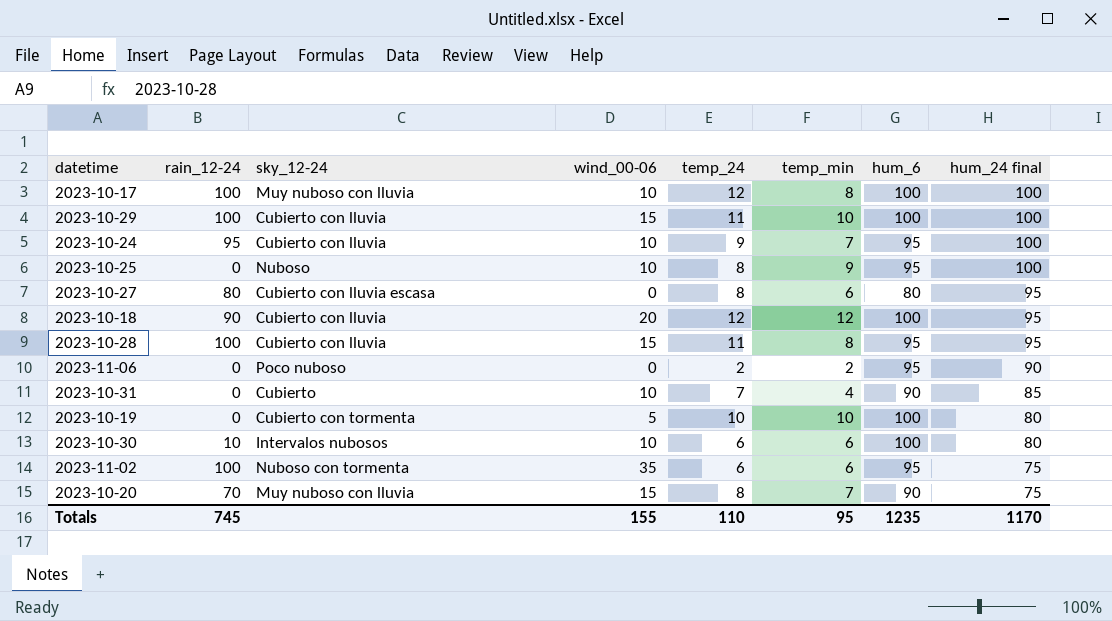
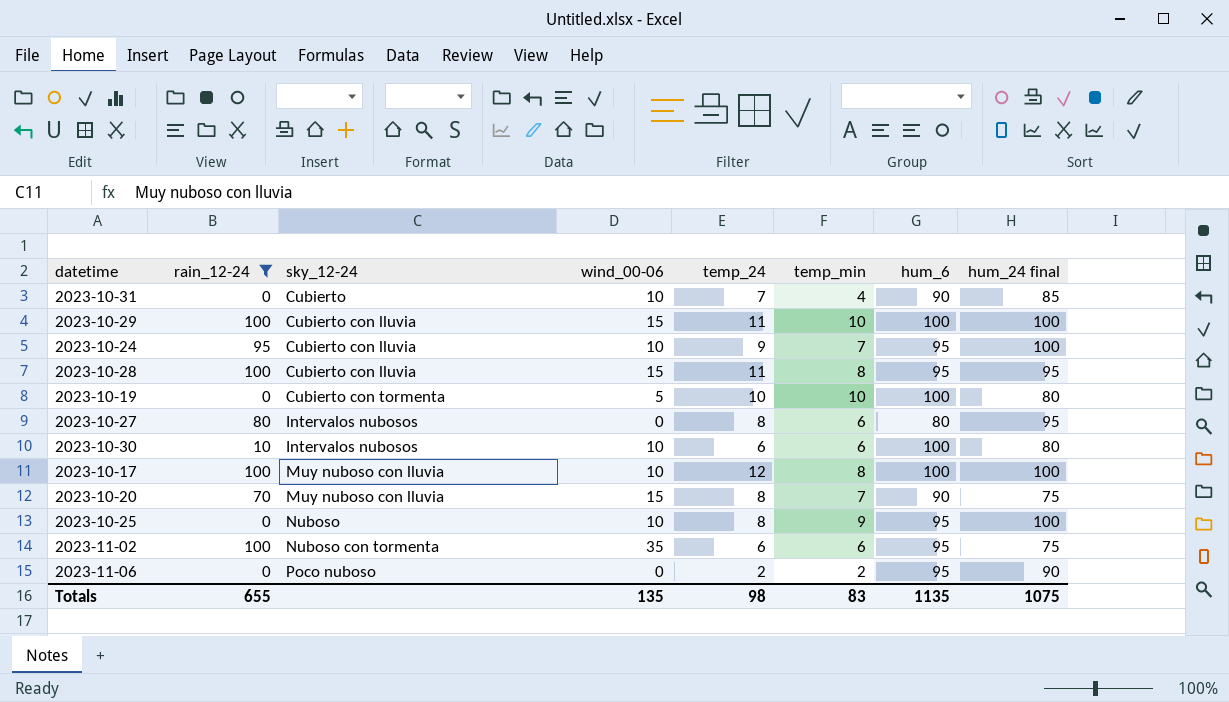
filter: none -> rain_12-24 != 90
row order: hum_24 final descending -> sky_12-24 ascending
2023-10-27 | sky_12-24: Cubierto con lluvia escasa -> Intervalos nubosos
Totals | rain_12-24: 745 -> 655
Totals | wind_00-06: 155 -> 135
Totals | temp_24: 110 -> 98
Totals | temp_min: 95 -> 83
Totals | hum_6: 1235 -> 1135
Totals | hum_24 final: 1170 -> 1075

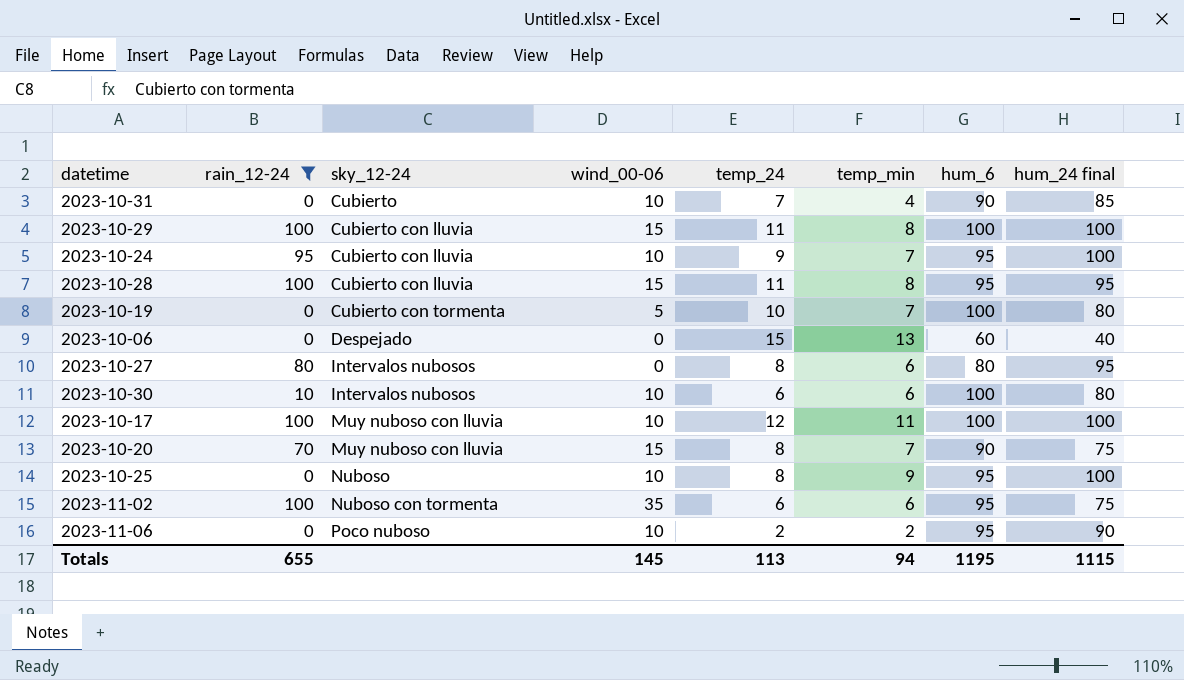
2023-10-29 | temp_min: 10 -> 8
2023-10-19 | temp_min: 10 -> 7
row 2023-10-06: none -> 0 | Despejado | 0 | 15 | 13 | 60 | 40
2023-10-17 | temp_min: 8 -> 11
2023-11-06 | wind_00-06: 0 -> 10
Totals | wind_00-06: 135 -> 145
Totals | temp_24: 98 -> 113
Totals | temp_min: 83 -> 94
Totals | hum_6: 1135 -> 1195
Totals | hum_24 final: 1075 -> 1115

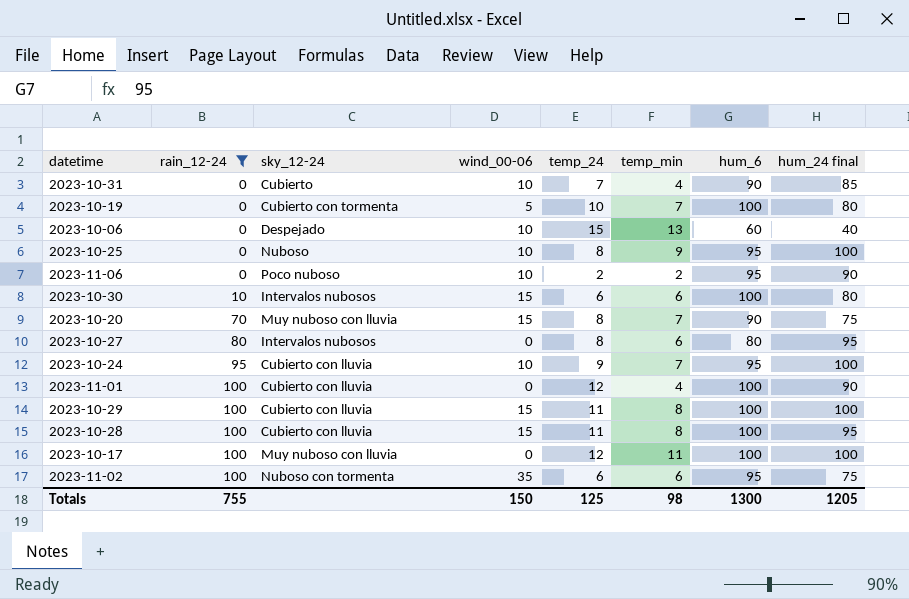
row order: sky_12-24 ascending -> rain_12-24 ascending
2023-10-06 | wind_00-06: 0 -> 10
2023-10-30 | wind_00-06: 10 -> 15
row 2023-11-01: none -> 100 | Cubierto con lluvia | 0 | 12 | 4 | 100 | 90
2023-10-28 | hum_6: 95 -> 100
2023-10-17 | wind_00-06: 10 -> 0
Totals | rain_12-24: 655 -> 755
Totals | wind_00-06: 145 -> 150
Totals | temp_24: 113 -> 125
Totals | temp_min: 94 -> 98
Totals | hum_6: 1195 -> 1300
Totals | hum_24 final: 1115 -> 1205

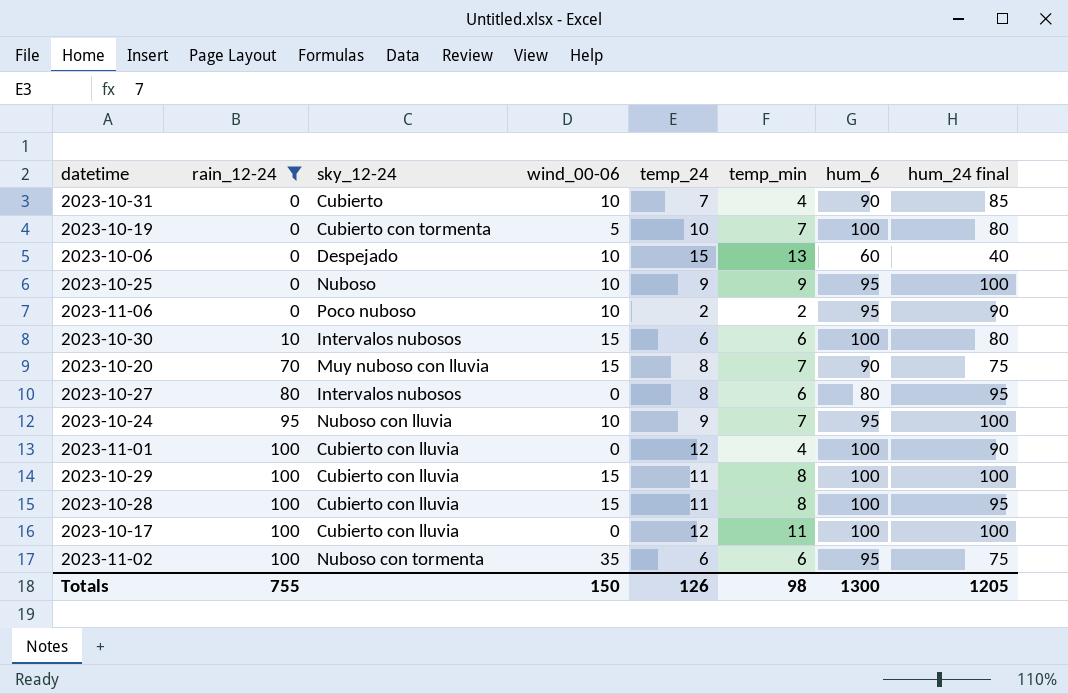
2023-10-25 | temp_24: 8 -> 9
2023-10-24 | sky_12-24: Cubierto con lluvia -> Nuboso con lluvia
2023-10-17 | sky_12-24: Muy nuboso con lluvia -> Cubierto con lluvia
Totals | temp_24: 125 -> 126

